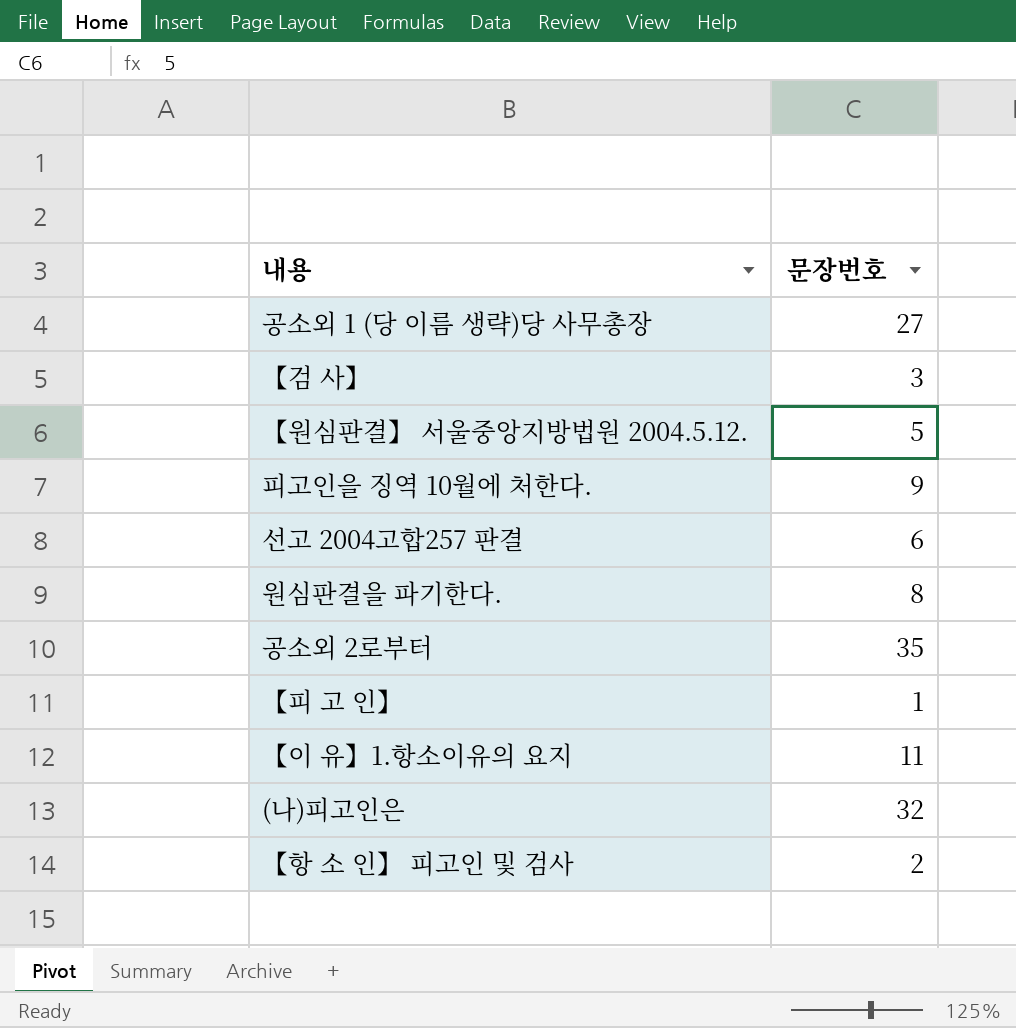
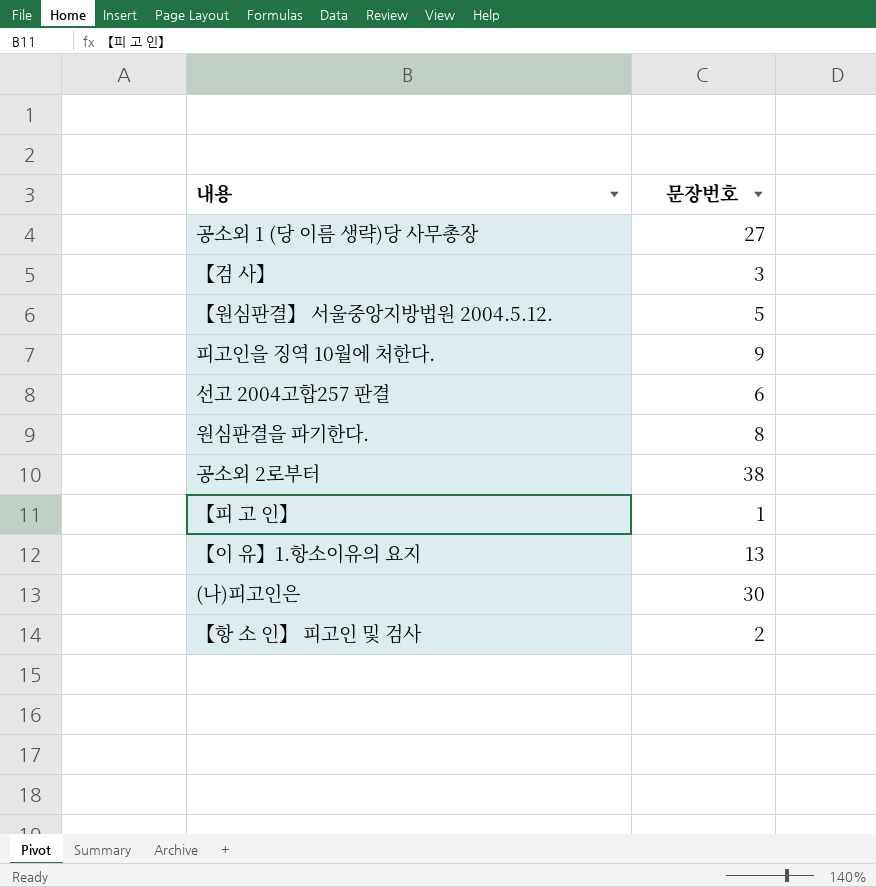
공소외 2로부터 | 문장번호: 35 -> 38
【이 유】1.항소이유의 요지 | 문장번호: 11 -> 13
(나)피고인은 | 문장번호: 32 -> 30

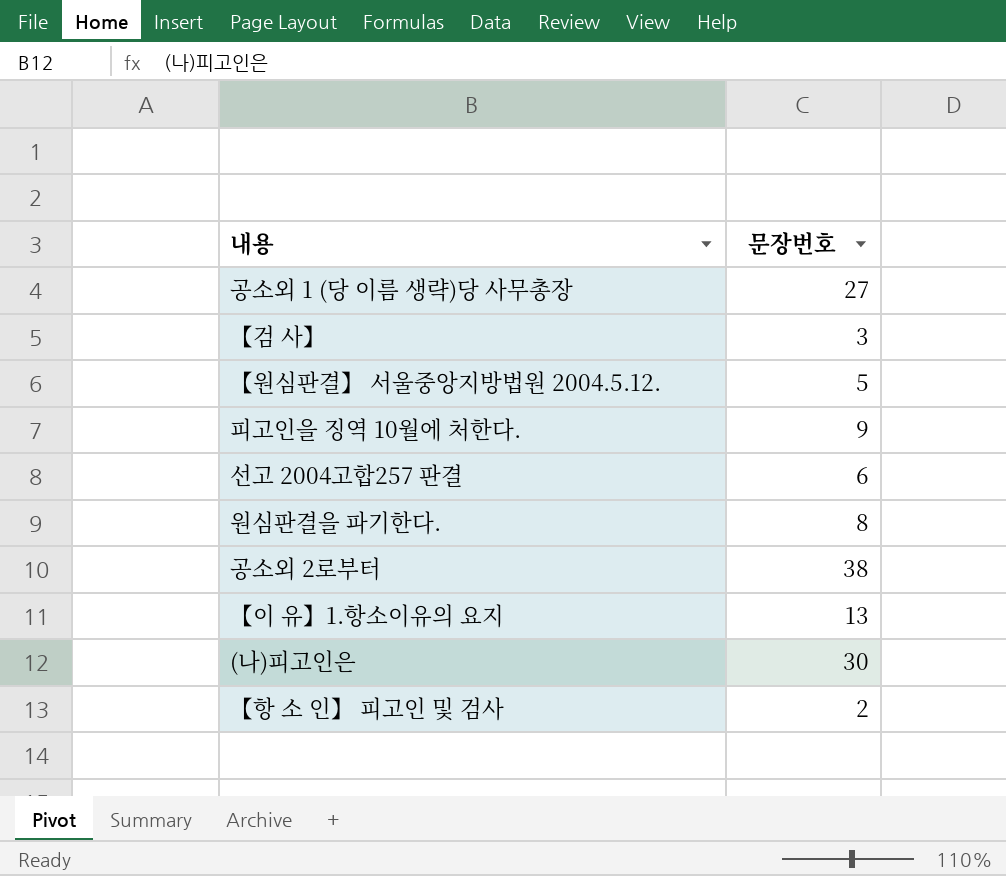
row 【피 고 인】: 1 -> none

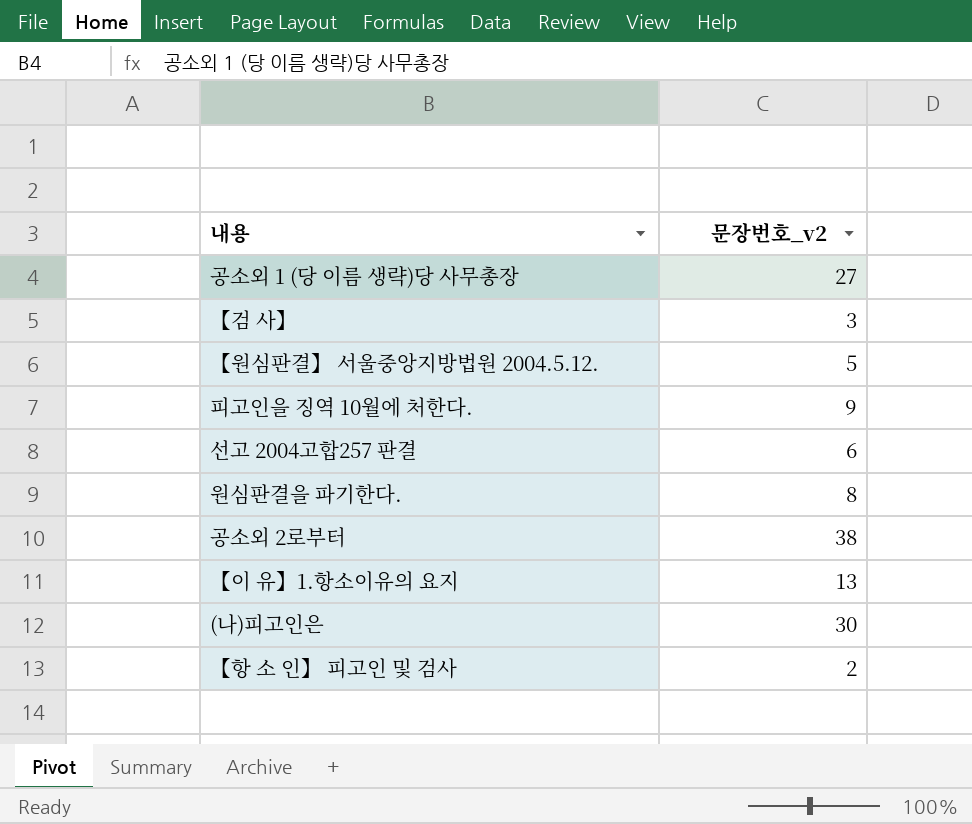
column name: 문장번호 -> 문장번호_v2

